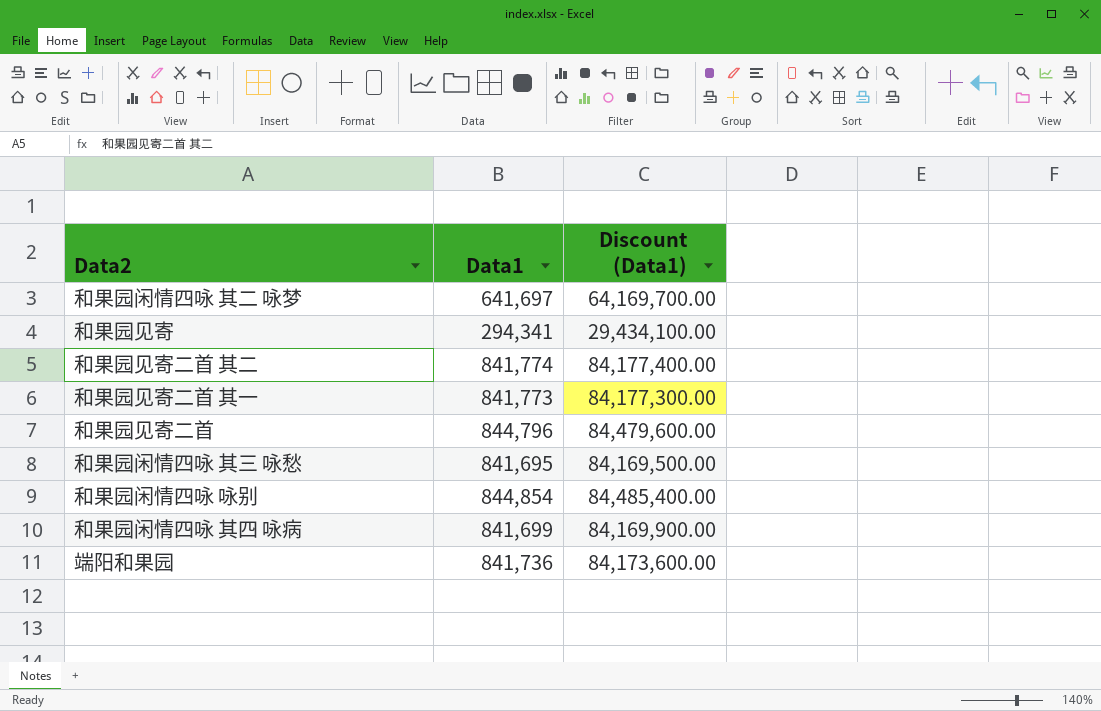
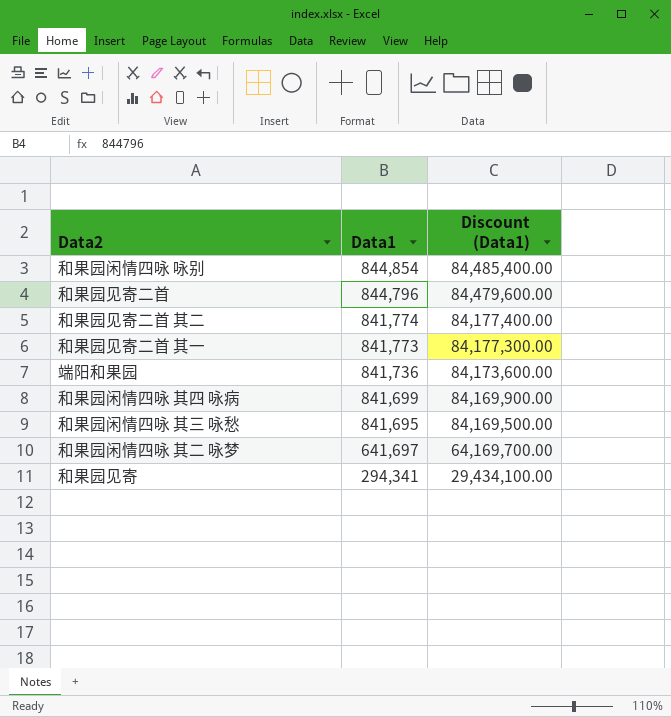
row order: none -> Data1 descending

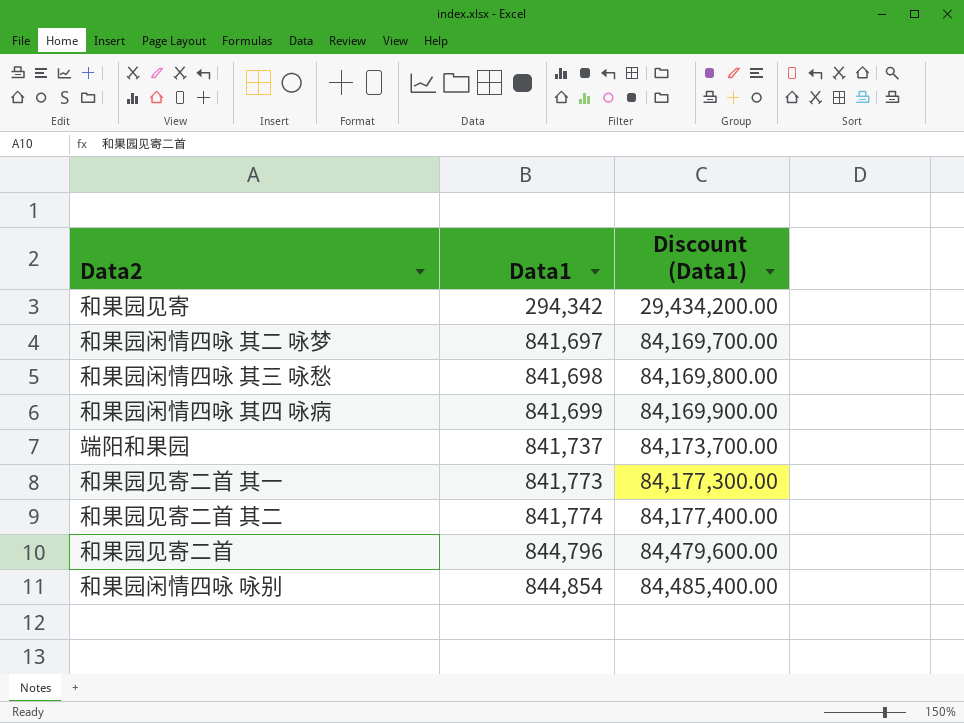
row order: Data1 descending -> Data1 ascending
和果园见寄 | Data1: 294,341 -> 294,342
和果园见寄 | Discount (Data1): 29,434,100.00 -> 29,434,200.00
和果园闲情四咏 其二 咏梦 | Data1: 641,697 -> 841,697
和果园闲情四咏 其二 咏梦 | Discount (Data1): 64,169,700.00 -> 84,169,700.00
和果园闲情四咏 其三 咏愁 | Data1: 841,695 -> 841,698
和果园闲情四咏 其三 咏愁 | Discount (Data1): 84,169,500.00 -> 84,169,800.00
端阳和果园 | Data1: 841,736 -> 841,737
端阳和果园 | Discount (Data1): 84,173,600.00 -> 84,173,700.00

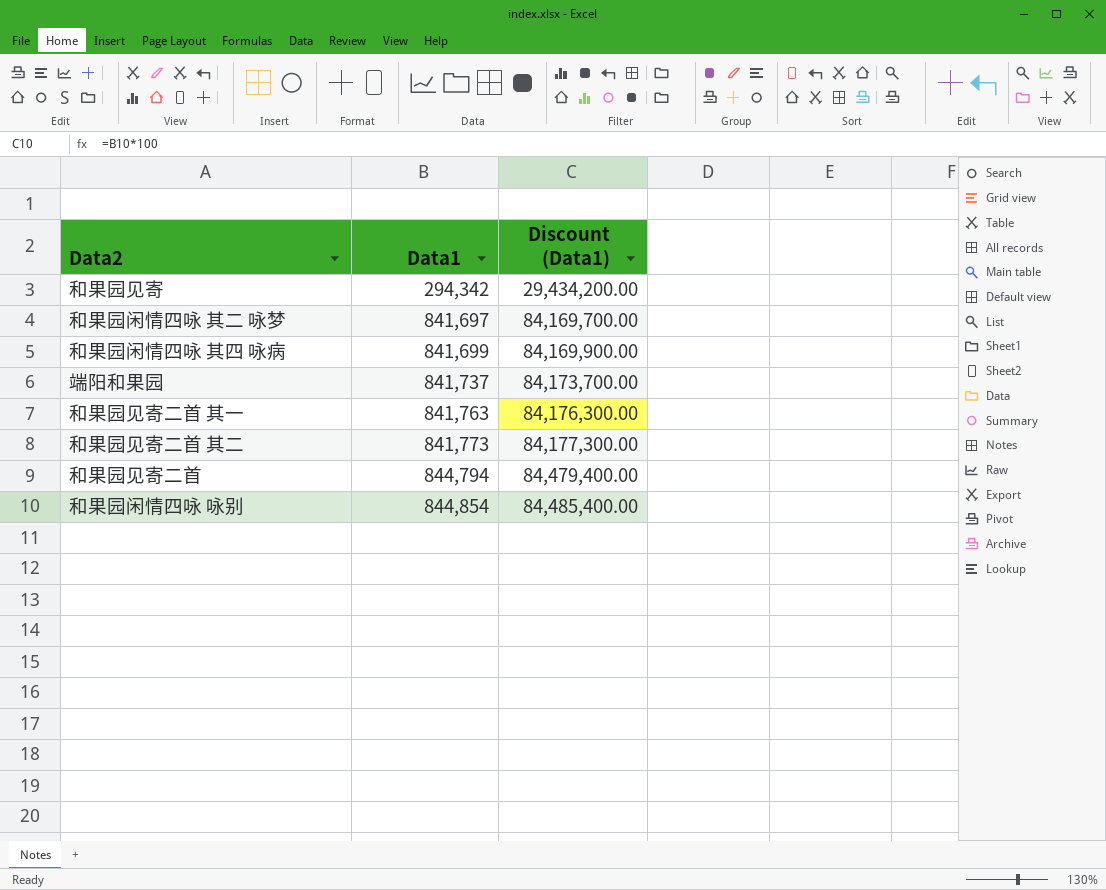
row 和果园闲情四咏 其三 咏愁: 841,698 | 84,169,800.00 -> none
和果园见寄二首 其一 | Data1: 841,773 -> 841,763
和果园见寄二首 其一 | Discount (Data1): 84,177,300.00 -> 84,176,300.00
和果园见寄二首 其二 | Data1: 841,774 -> 841,773
和果园见寄二首 其二 | Discount (Data1): 84,177,400.00 -> 84,177,300.00
和果园见寄二首 | Data1: 844,796 -> 844,794
和果园见寄二首 | Discount (Data1): 84,479,600.00 -> 84,479,400.00

